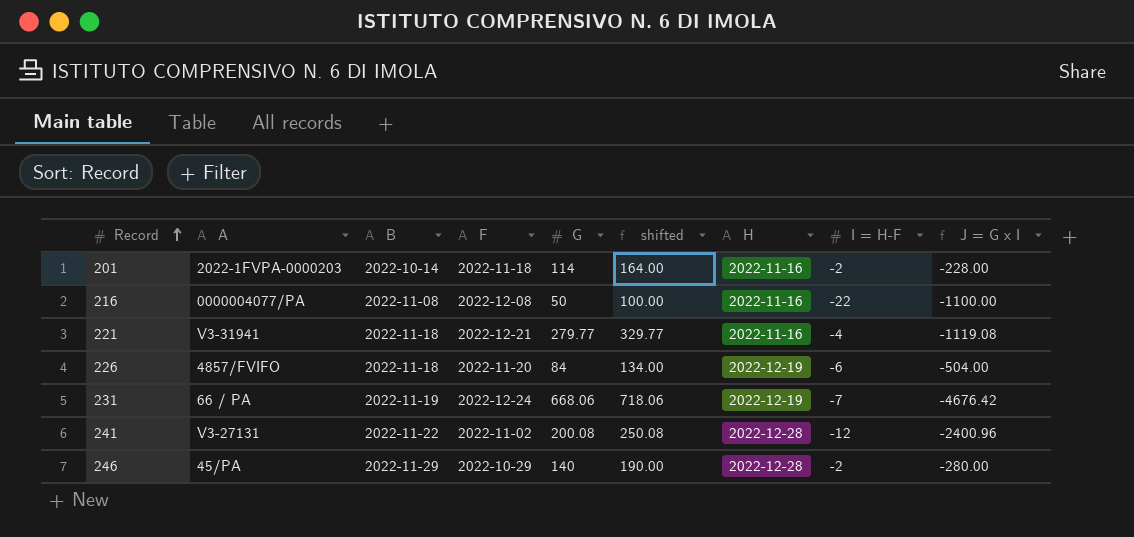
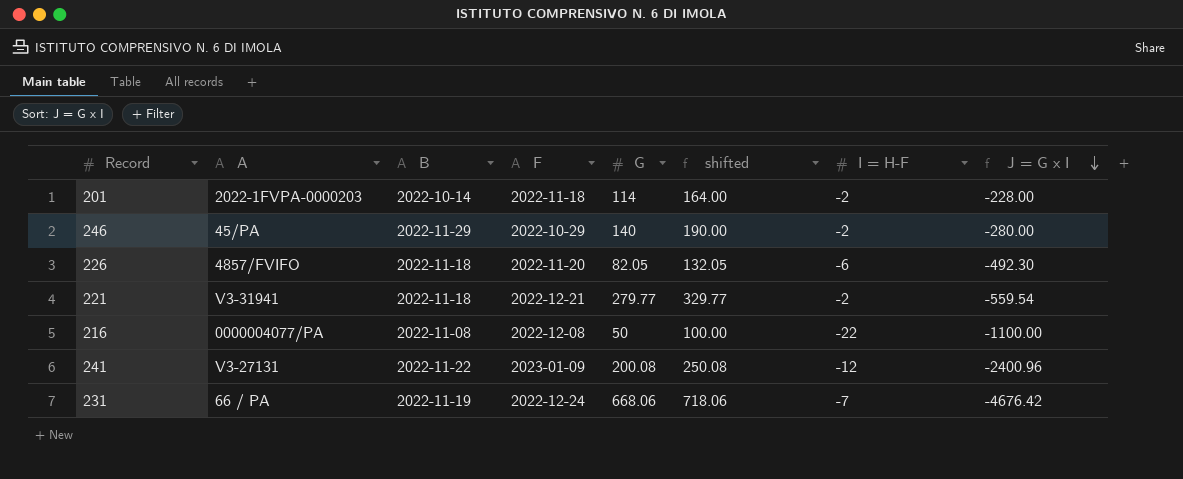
row order: Record ascending -> J = G x I descending
column H | position: 7 -> none
226 | G: 84 -> 82.05
226 | shifted: 134.00 -> 132.05
226 | J = G x I: -504.00 -> -492.30
221 | I = H-F: -4 -> -2
221 | J = G x I: -1119.08 -> -559.54
241 | F: 2022-11-02 -> 2023-01-09

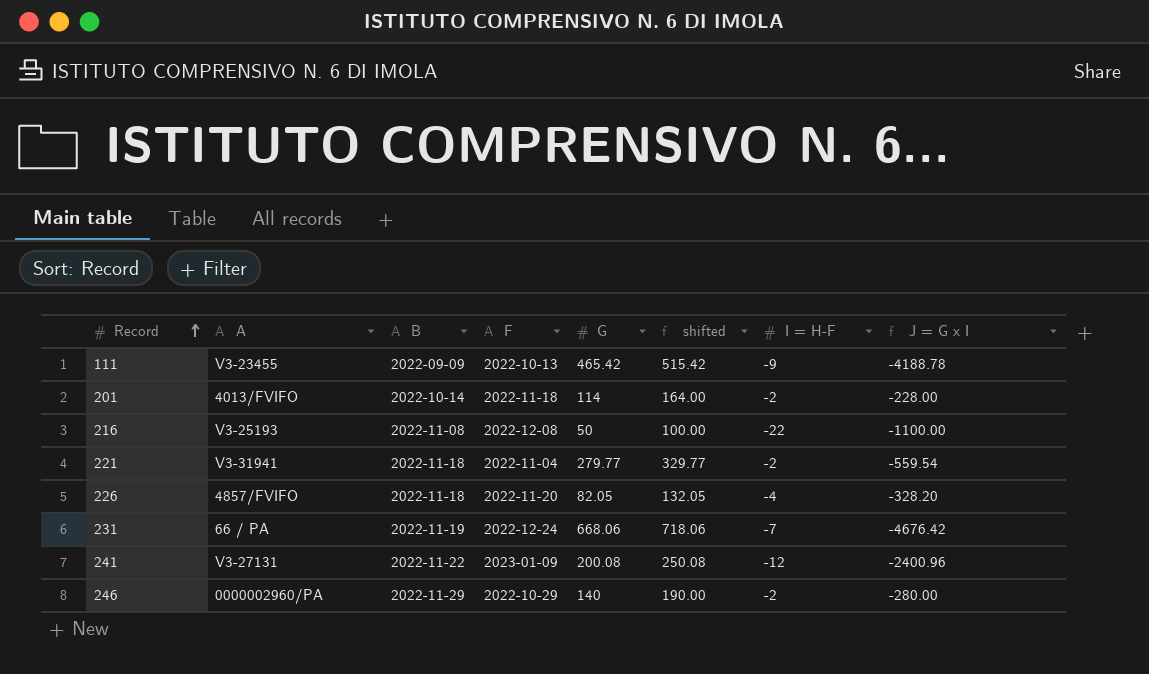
row order: J = G x I descending -> Record ascending
row 111: none -> V3-23455 | 2022-09-09 | 2022-10-13 | 465.42 | 515.42 | -9 | -4188.78
201 | A: 2022-1FVPA-0000203 -> 4013/FVIFO
216 | A: 0000004077/PA -> V3-25193
221 | F: 2022-12-21 -> 2022-11-04
226 | I = H-F: -6 -> -4
226 | J = G x I: -492.30 -> -328.20
246 | A: 45/PA -> 0000002960/PA

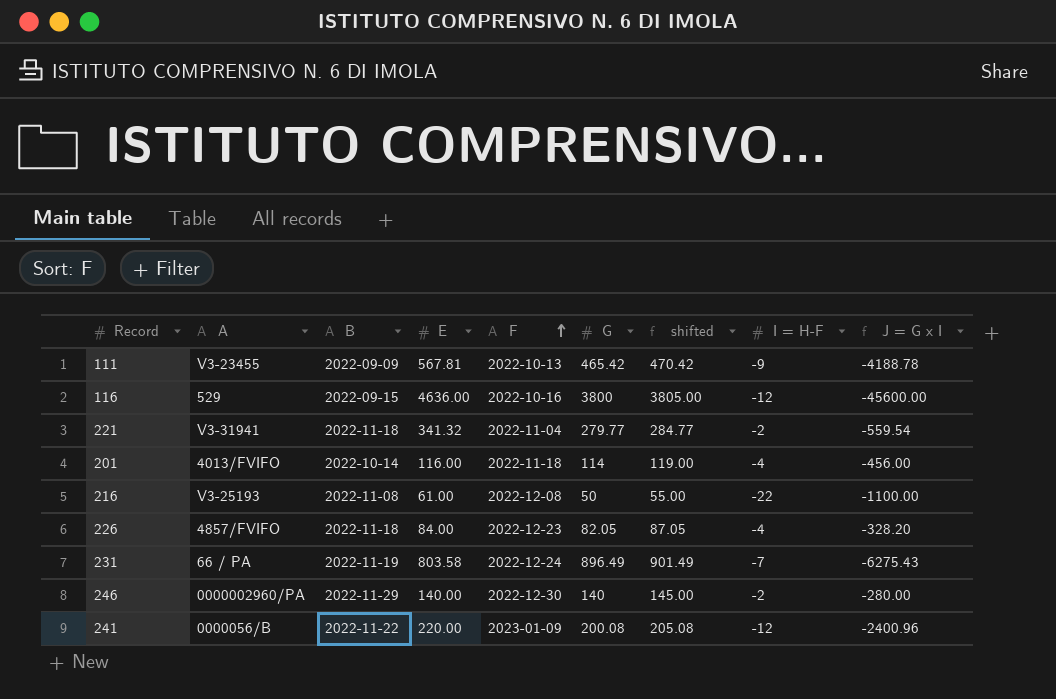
row order: Record ascending -> F ascending
column E | position: none -> 4
column shifted | formula: [G] + 50 -> [G] + 5
row 116: none -> 529 | 2022-09-15 | 4636.00 | 2022-10-16 | 3800 | 3805.00 | -12 | -45600.00
201 | I = H-F: -2 -> -4
201 | J = G x I: -228.00 -> -456.00
226 | F: 2022-11-20 -> 2022-12-23
231 | G: 668.06 -> 896.49
231 | J = G x I: -4676.42 -> -6275.43
246 | F: 2022-10-29 -> 2022-12-30
241 | A: V3-27131 -> 0000056/B

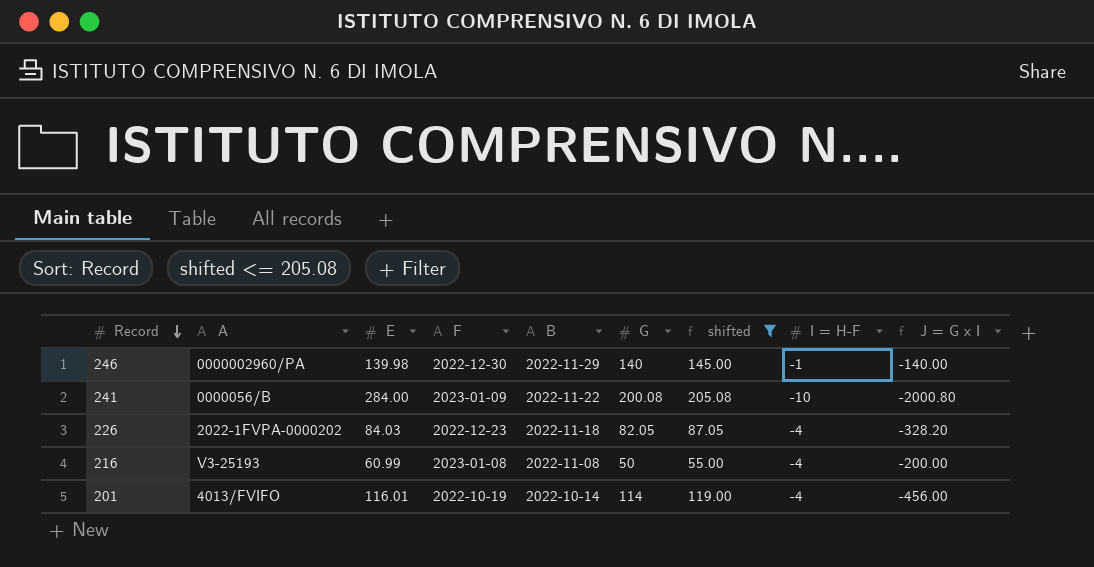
filter: none -> shifted <= 205.08
row order: F ascending -> Record descending
column B | position: 3 -> 5
246 | E: 140.00 -> 139.98
246 | I = H-F: -2 -> -1
246 | J = G x I: -280.00 -> -140.00
241 | E: 220.00 -> 284.00
241 | I = H-F: -12 -> -10
241 | J = G x I: -2400.96 -> -2000.80
226 | A: 4857/FVIFO -> 2022-1FVPA-0000202
226 | E: 84.00 -> 84.03
216 | E: 61.00 -> 60.99
216 | F: 2022-12-08 -> 2023-01-08
216 | I = H-F: -22 -> -4
216 | J = G x I: -1100.00 -> -200.00
201 | E: 116.00 -> 116.01
201 | F: 2022-11-18 -> 2022-10-19

